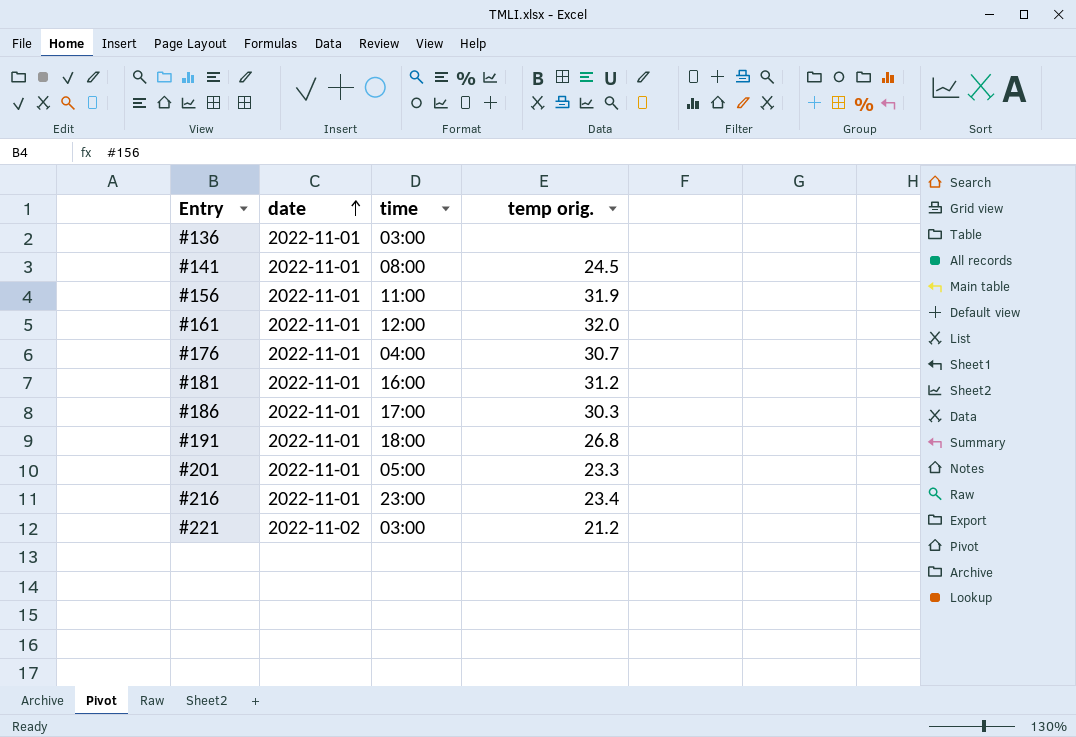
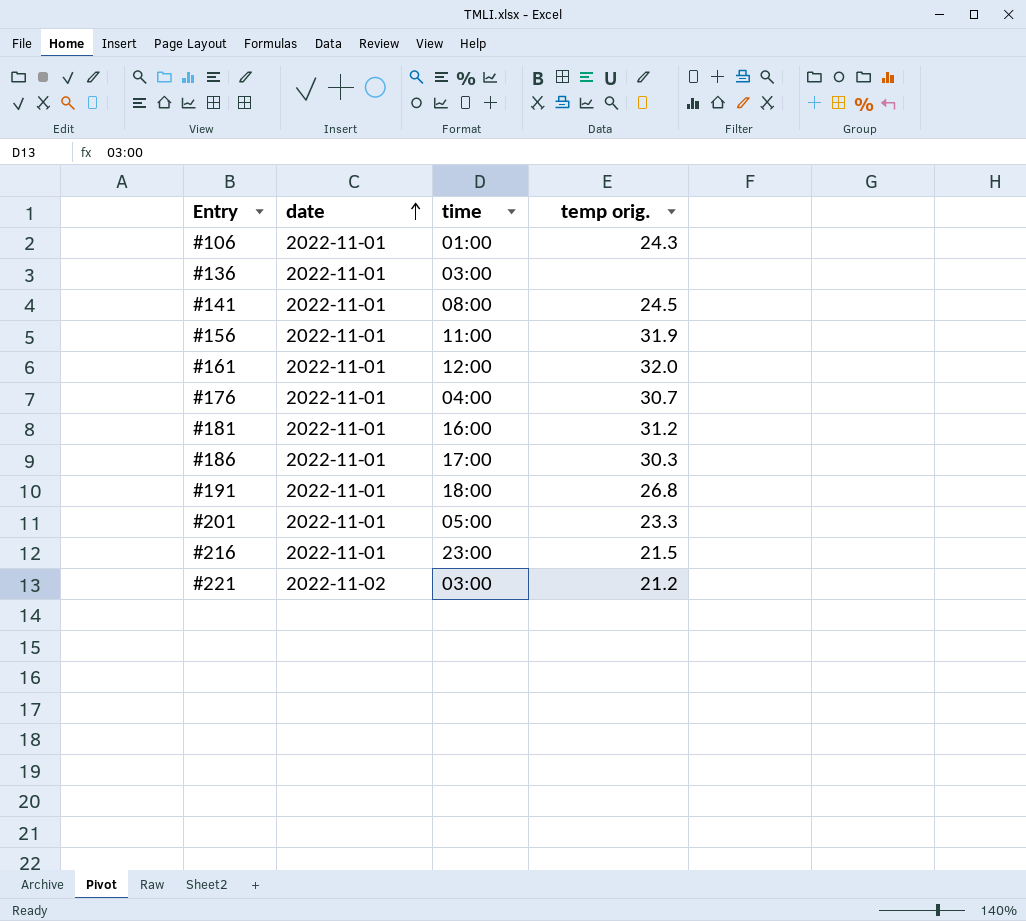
row #106: none -> 2022-11-01 | 01:00 | 24.3
#216 | temp orig.: 23.4 -> 21.5

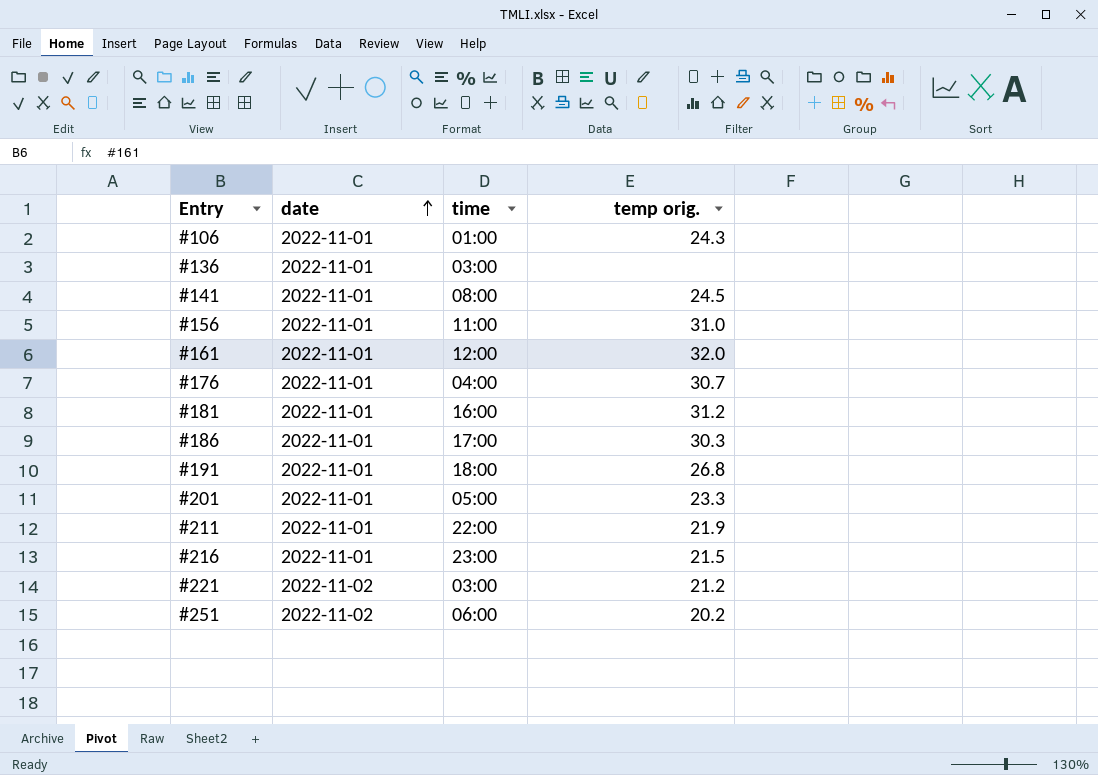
#156 | temp orig.: 31.9 -> 31.0
row #211: none -> 2022-11-01 | 22:00 | 21.9
row #251: none -> 2022-11-02 | 06:00 | 20.2

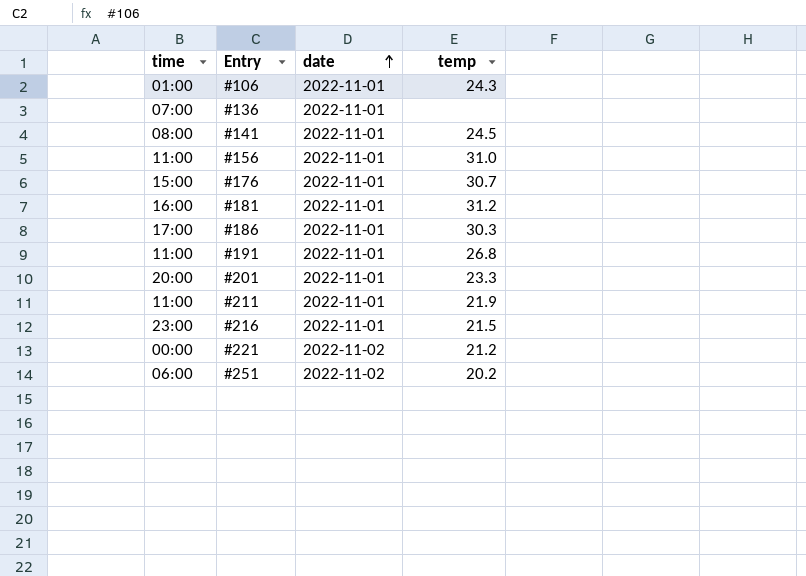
column time | position: 3 -> 1
column name: temp orig. -> temp
row #161: 2022-11-01 | 12:00 | 32.0 -> none
#136 | time: 03:00 -> 07:00
#176 | time: 04:00 -> 15:00
#191 | time: 18:00 -> 11:00
#201 | time: 05:00 -> 20:00
#211 | time: 22:00 -> 11:00
#221 | time: 03:00 -> 00:00

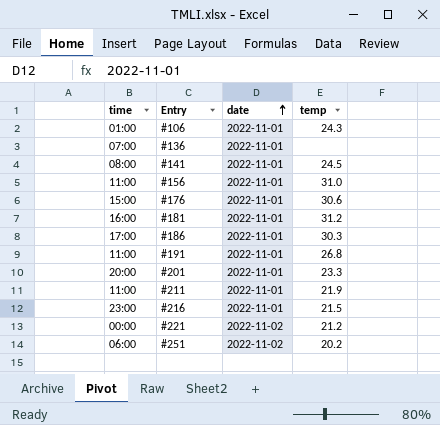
#176 | temp: 30.7 -> 30.6

